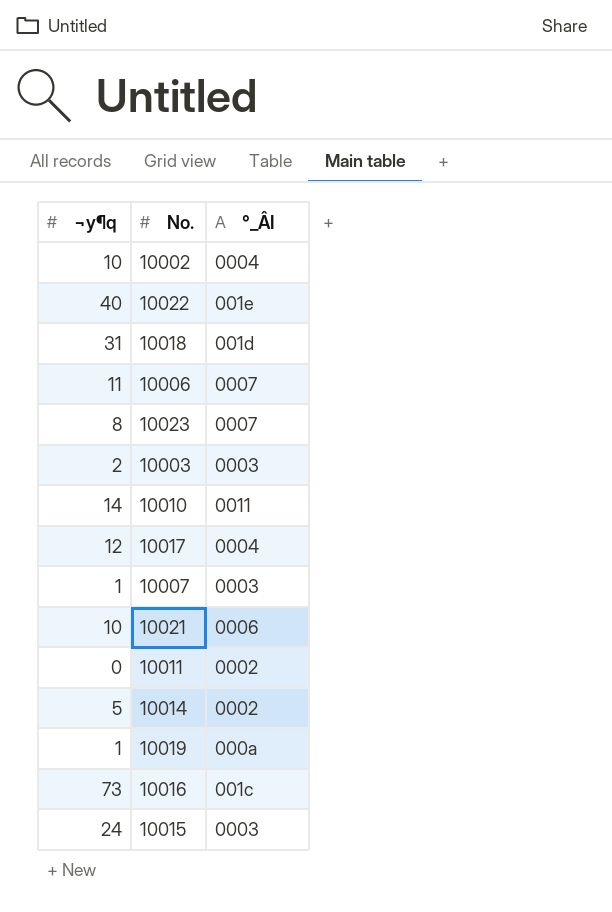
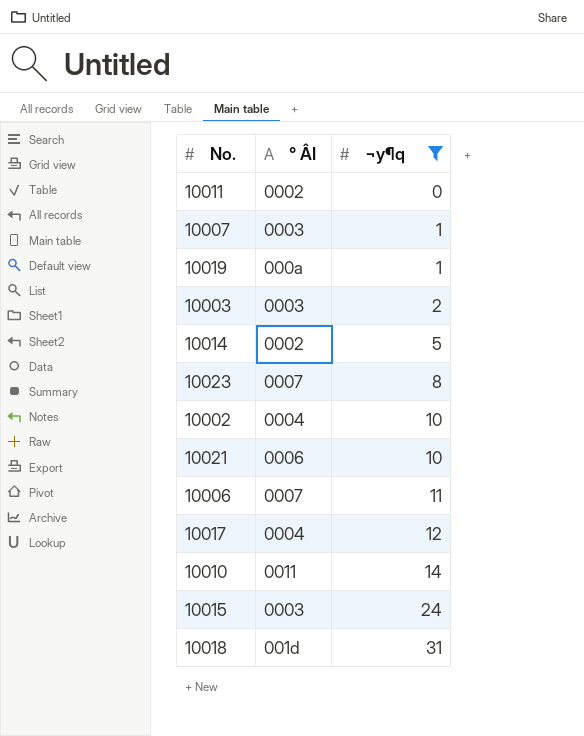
filter: none -> ¬y¶q <= 31
row order: none -> ¬y¶q ascending
column name: °_ÂI -> ° ÂI
column ¬y¶q | position: 1 -> 3

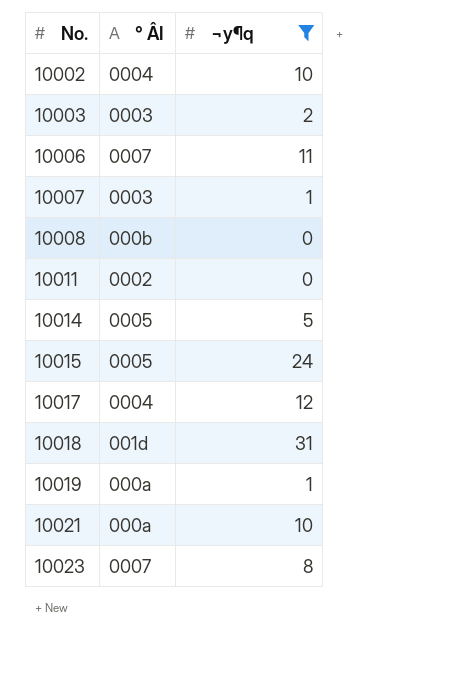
row order: ¬y¶q ascending -> No. ascending
row 10010: 0011 | 14 -> none
row 10008: none -> 000b | 0
10014 | ° ÂI: 0002 -> 0005
10015 | ° ÂI: 0003 -> 0005
10021 | ° ÂI: 0006 -> 000a

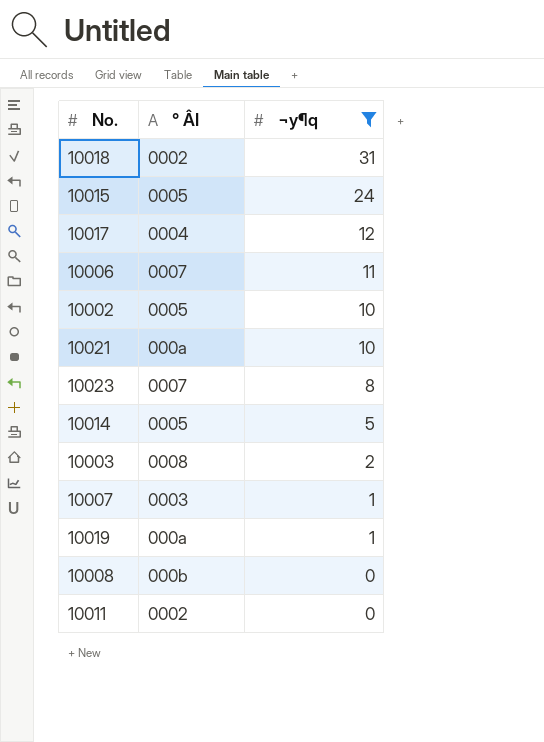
row order: No. ascending -> ¬y¶q descending
10018 | ° ÂI: 001d -> 0002
10002 | ° ÂI: 0004 -> 0005
10003 | ° ÂI: 0003 -> 0008

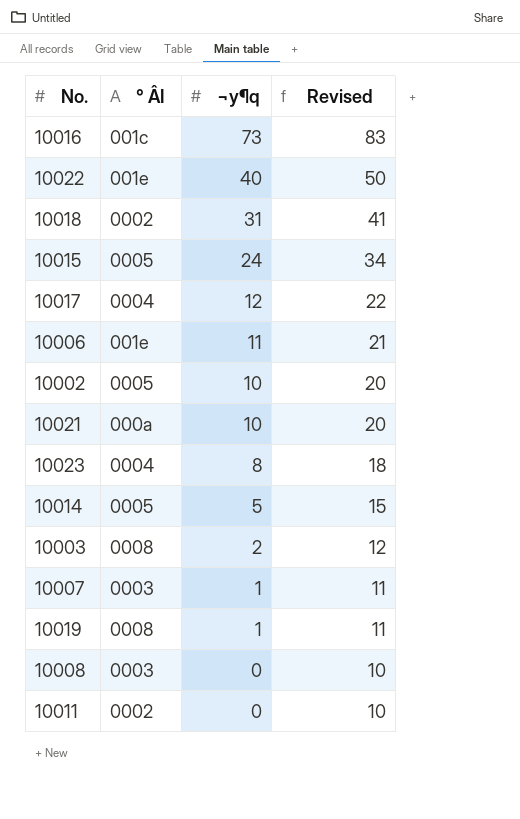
filter: ¬y¶q <= 31 -> none
column Revised | formula: none -> [¬y¶q] + 10
10006 | ° ÂI: 0007 -> 001e
10023 | ° ÂI: 0007 -> 0004
10019 | ° ÂI: 000a -> 0008
10008 | ° ÂI: 000b -> 0003

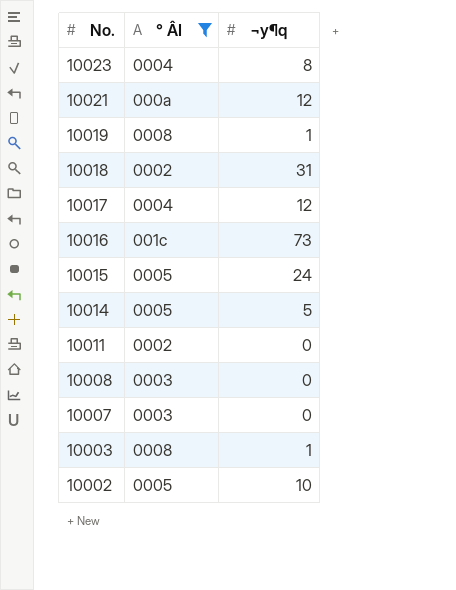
filter: none -> ° ÂI != 001e
row order: ¬y¶q descending -> No. descending
column Revised | formula: [¬y¶q] + 10 -> none
10021 | ¬y¶q: 10 -> 12
10007 | ¬y¶q: 1 -> 0
10003 | ¬y¶q: 2 -> 1

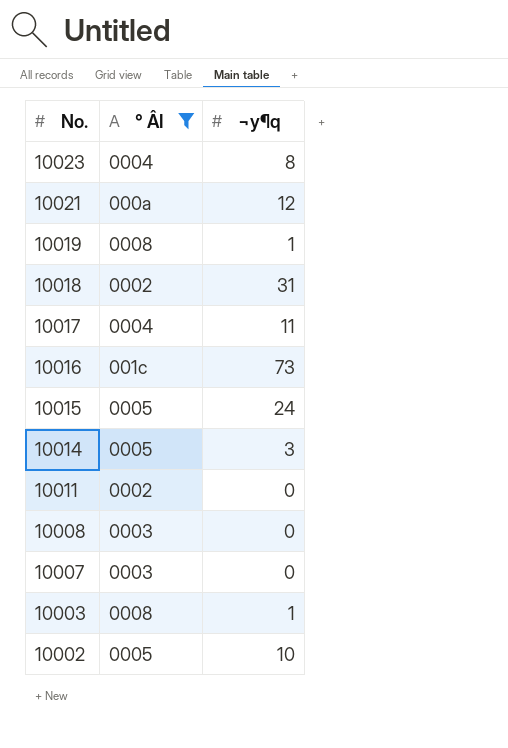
10017 | ¬y¶q: 12 -> 11
10014 | ¬y¶q: 5 -> 3

